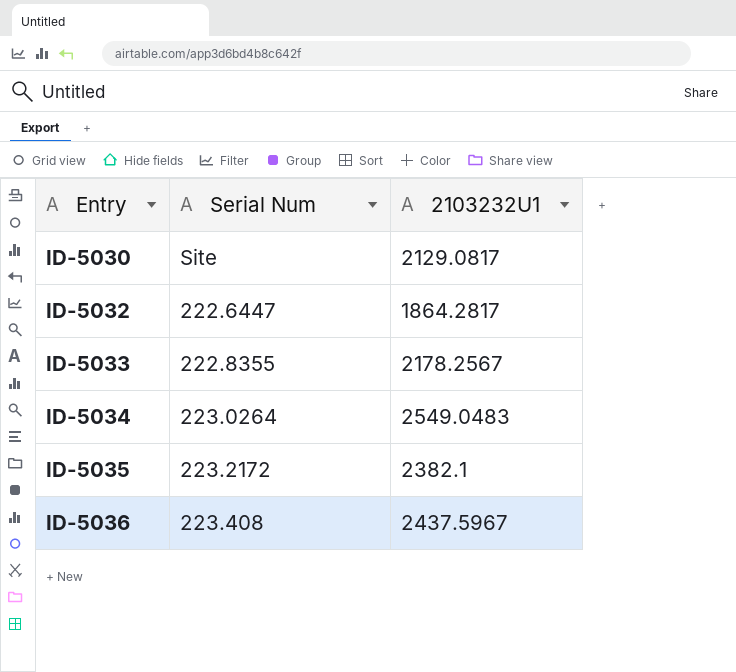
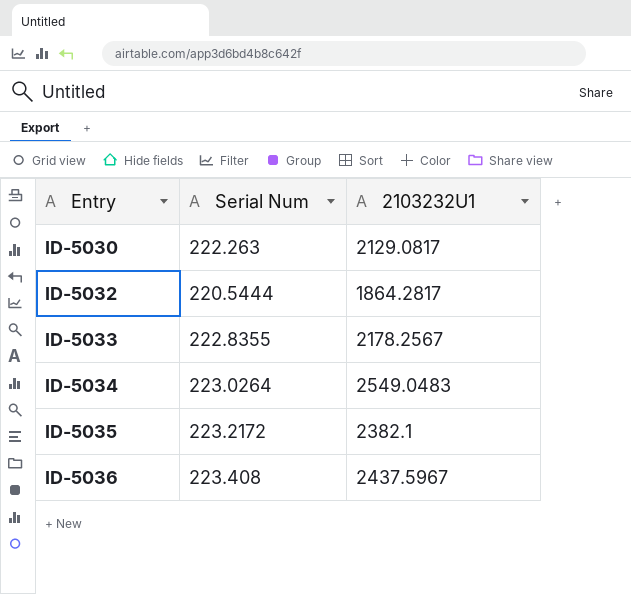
ID-5030 | Serial Num: Site -> 222.263
ID-5032 | Serial Num: 222.6447 -> 220.5444

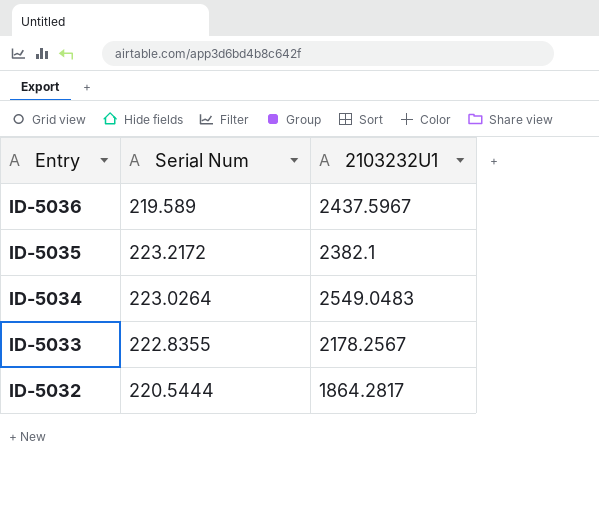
row order: Entry ascending -> Entry descending
row ID-5030: 222.263 | 2129.0817 -> none
ID-5036 | Serial Num: 223.408 -> 219.589

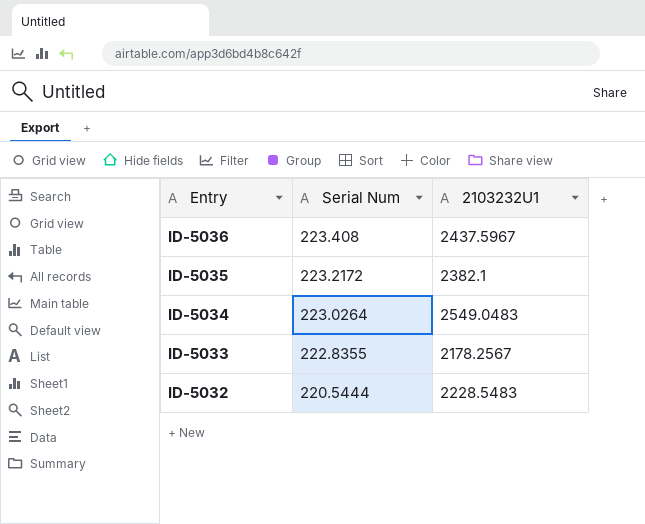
ID-5036 | Serial Num: 219.589 -> 223.408
ID-5032 | 2103232U1: 1864.2817 -> 2228.5483

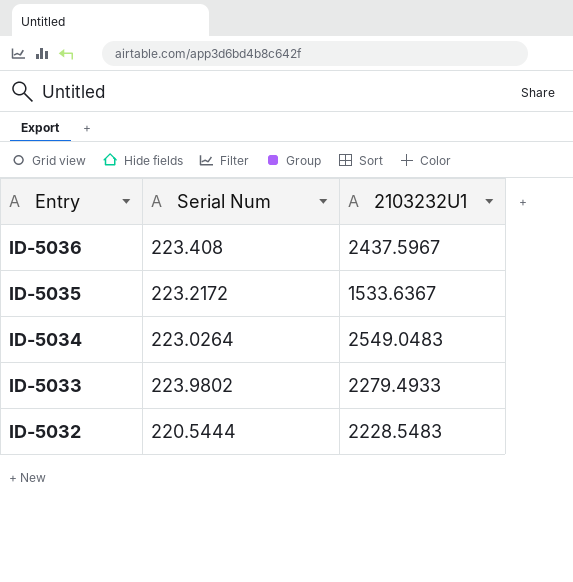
ID-5035 | 2103232U1: 2382.1 -> 1533.6367
ID-5033 | Serial Num: 222.8355 -> 223.9802
ID-5033 | 2103232U1: 2178.2567 -> 2279.4933

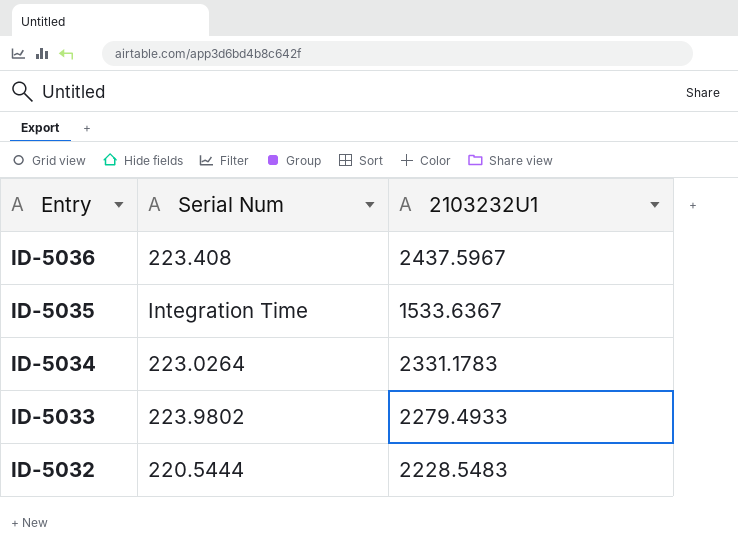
ID-5035 | Serial Num: 223.2172 -> Integration Time
ID-5034 | 2103232U1: 2549.0483 -> 2331.1783

